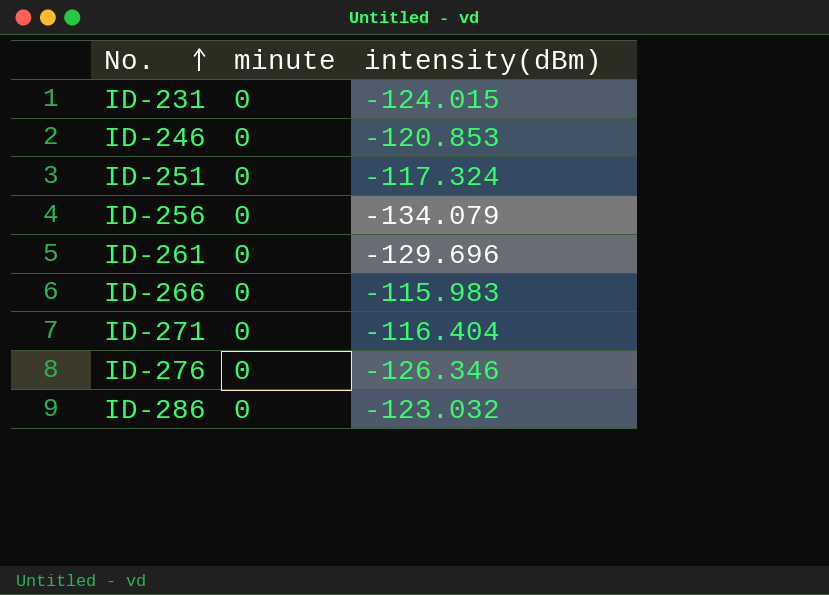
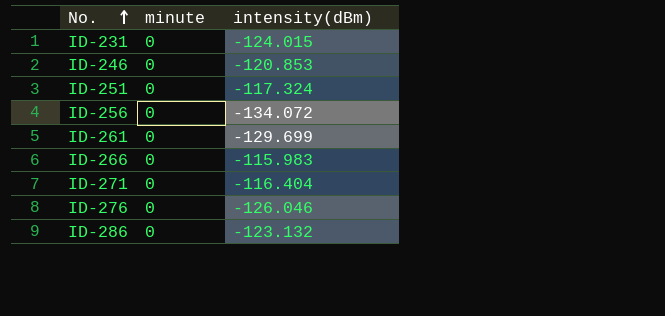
ID-256 | intensity(dBm): -134.079 -> -134.072
ID-261 | intensity(dBm): -129.696 -> -129.699
ID-276 | intensity(dBm): -126.346 -> -126.046
ID-286 | intensity(dBm): -123.032 -> -123.132

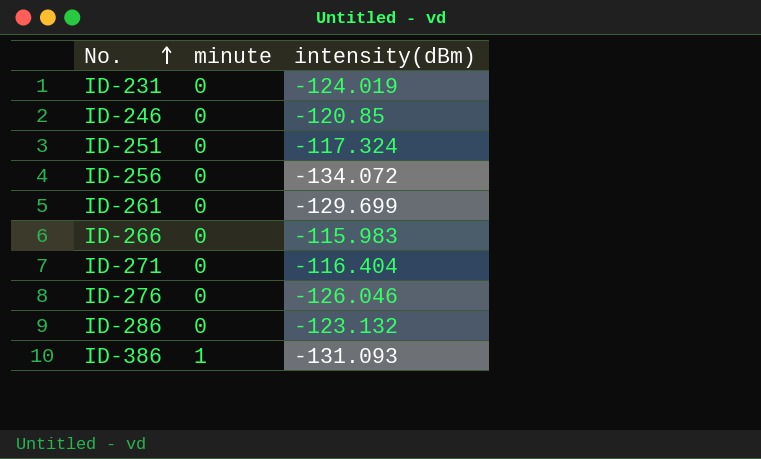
ID-231 | intensity(dBm): -124.015 -> -124.019
ID-246 | intensity(dBm): -120.853 -> -120.85
row ID-386: none -> 1 | -131.093

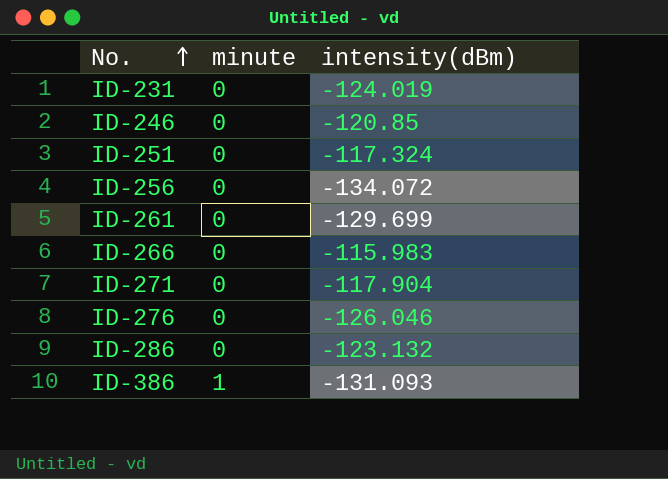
ID-271 | intensity(dBm): -116.404 -> -117.904

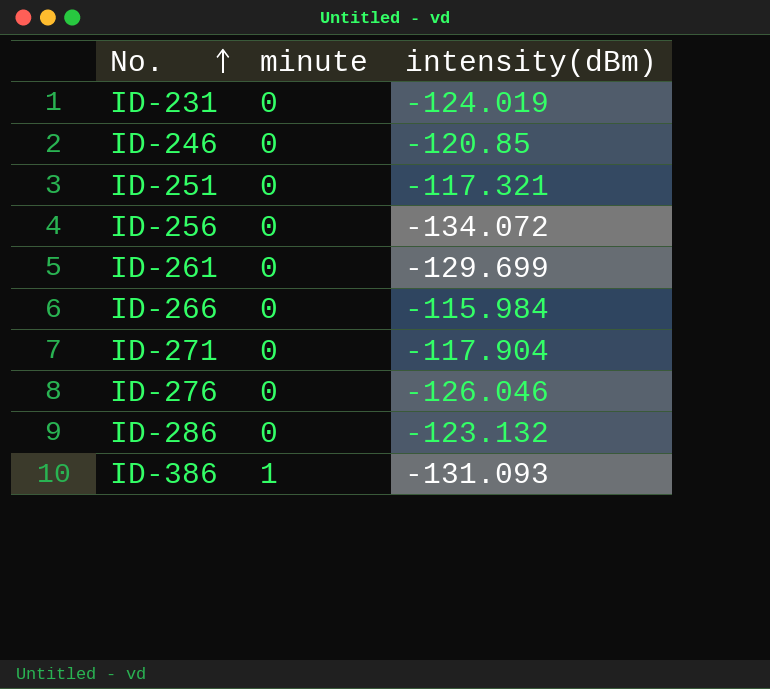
ID-251 | intensity(dBm): -117.324 -> -117.321
ID-266 | intensity(dBm): -115.983 -> -115.984

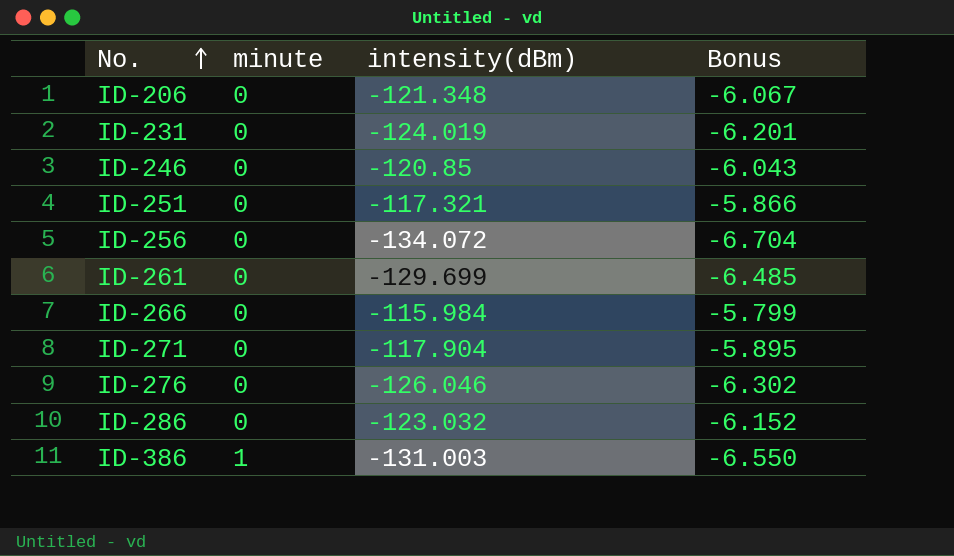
column Bonus | formula: none -> [intensity(dBm)] * 0.05
row ID-206: none -> 0 | -121.348 | -6.067
ID-286 | intensity(dBm): -123.132 -> -123.032
ID-386 | intensity(dBm): -131.093 -> -131.003

